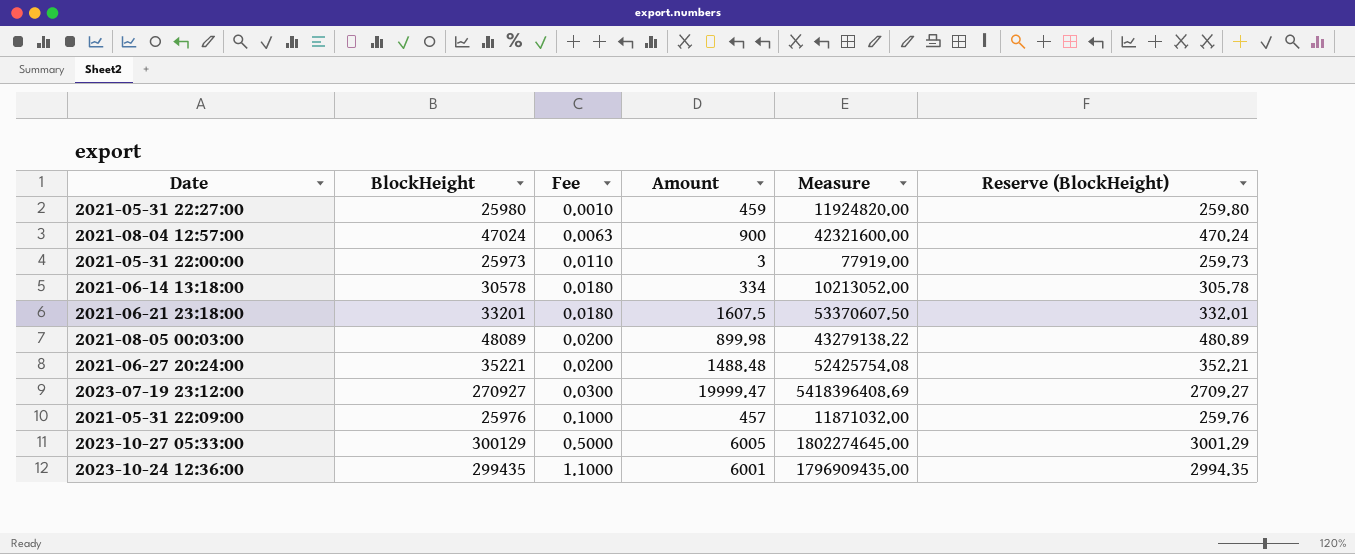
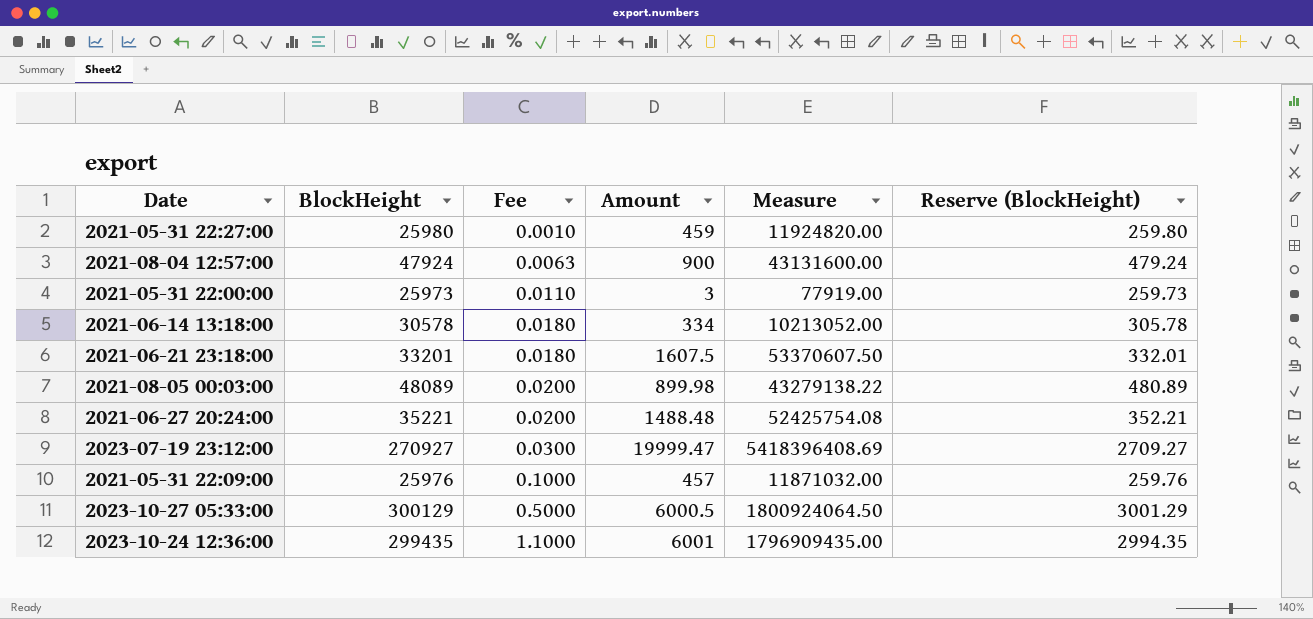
2021-08-04 12:57:00 | BlockHeight: 47024 -> 47924
2021-08-04 12:57:00 | Measure: 42321600.00 -> 43131600.00
2021-08-04 12:57:00 | Reserve (BlockHeight): 470.24 -> 479.24
2023-10-27 05:33:00 | Amount: 6005 -> 6000.5
2023-10-27 05:33:00 | Measure: 1802274645.00 -> 1800924064.50

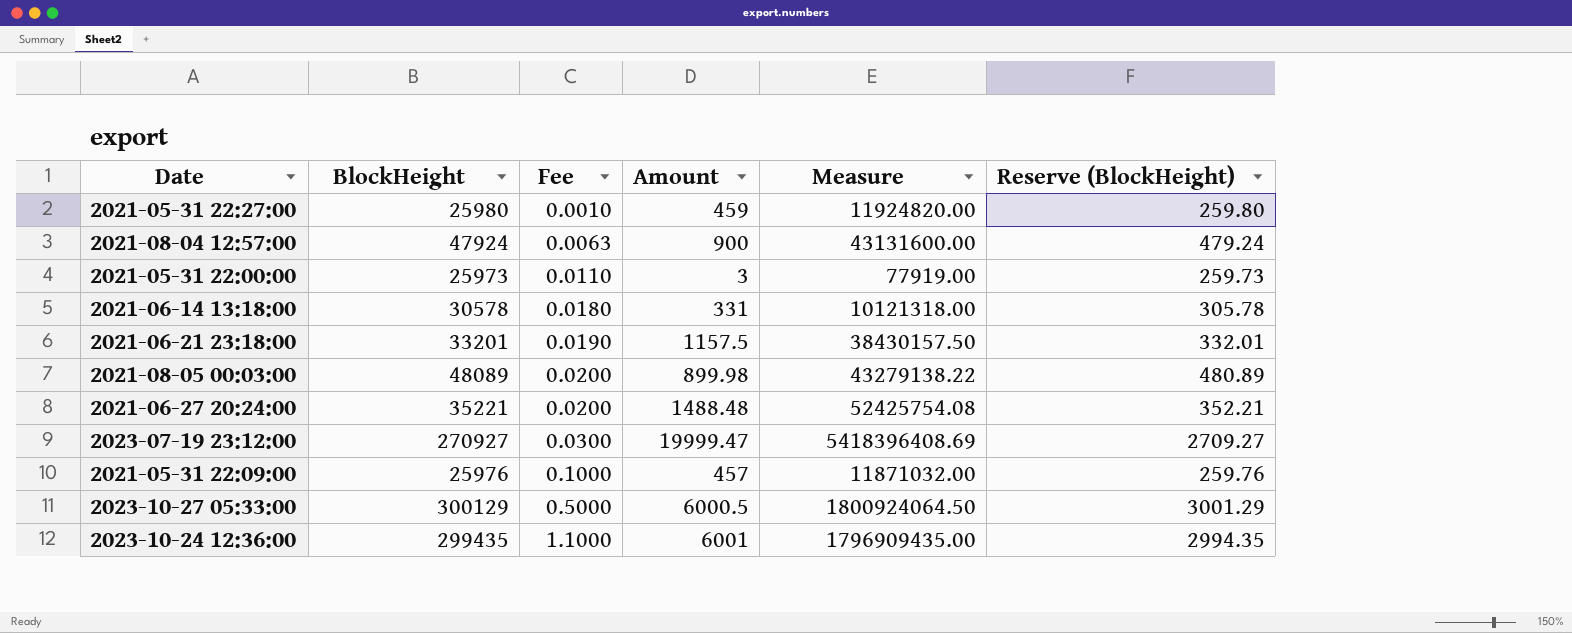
2021-06-14 13:18:00 | Amount: 334 -> 331
2021-06-14 13:18:00 | Measure: 10213052.00 -> 10121318.00
2021-06-21 23:18:00 | Fee: 0.0180 -> 0.0190
2021-06-21 23:18:00 | Amount: 1607.5 -> 1157.5
2021-06-21 23:18:00 | Measure: 53370607.50 -> 38430157.50

